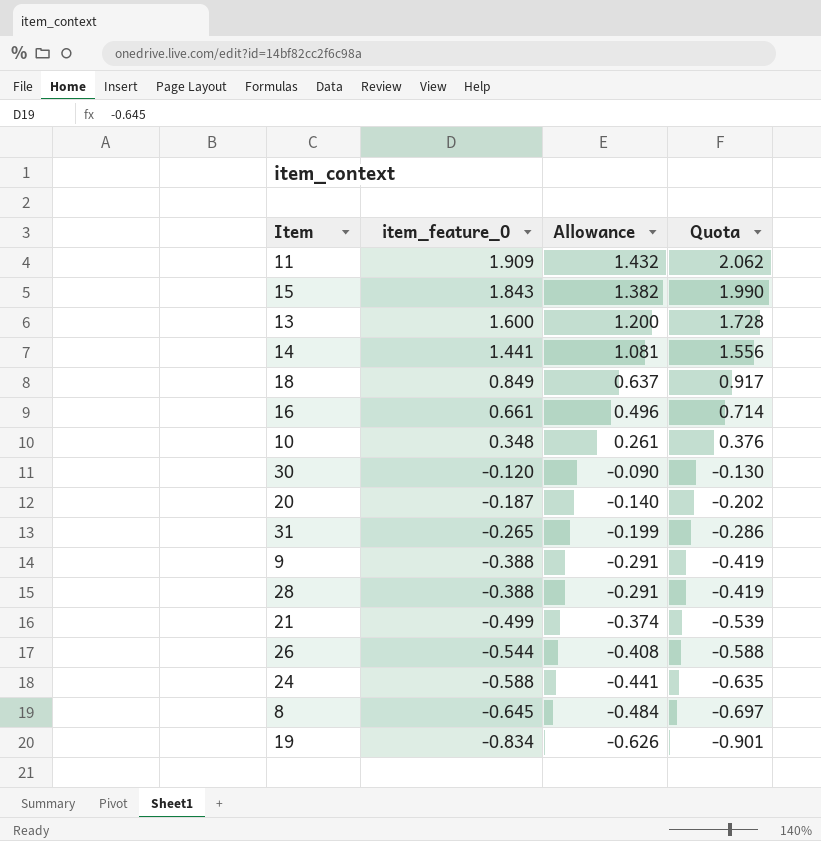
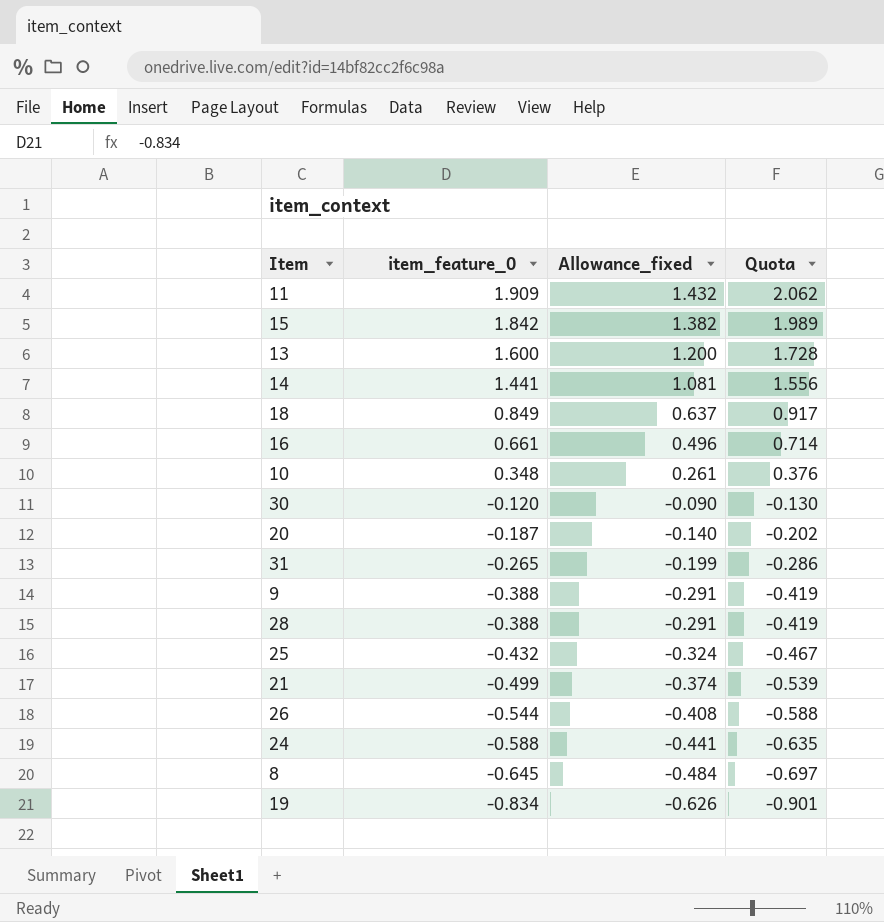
column name: Allowance -> Allowance_fixed
15 | item_feature_0: 1.843 -> 1.842
15 | Quota: 1.990 -> 1.989
row 25: none -> -0.432 | -0.324 | -0.467

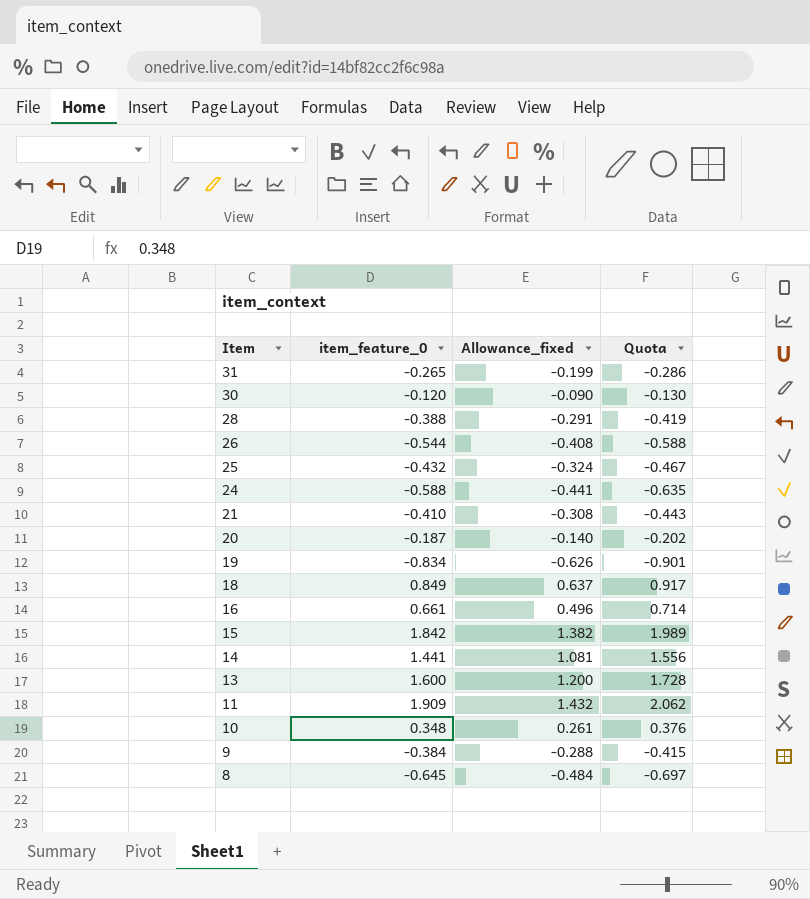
row order: item_feature_0 descending -> Item descending
21 | item_feature_0: -0.499 -> -0.410
21 | Allowance_fixed: -0.374 -> -0.308
21 | Quota: -0.539 -> -0.443
9 | item_feature_0: -0.388 -> -0.384
9 | Allowance_fixed: -0.291 -> -0.288
9 | Quota: -0.419 -> -0.415

